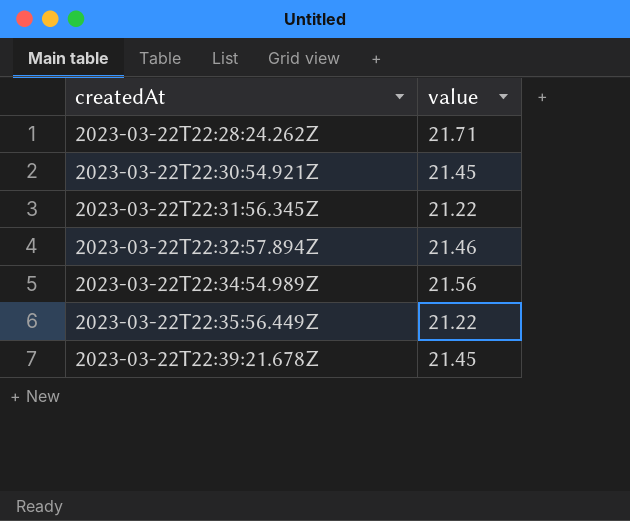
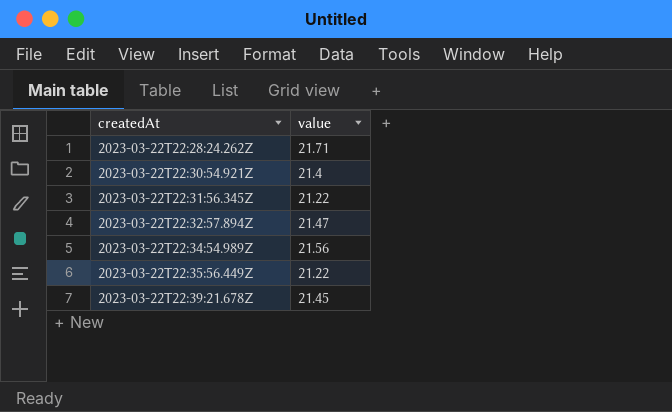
2023-03-22T22:30:54.921Z | value: 21.45 -> 21.4
2023-03-22T22:32:57.894Z | value: 21.46 -> 21.47

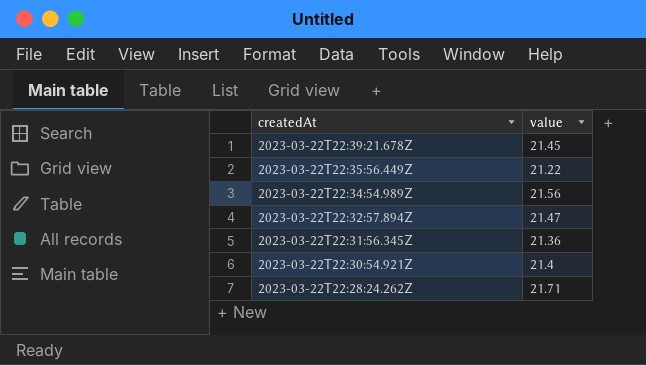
row order: createdAt ascending -> createdAt descending
2023-03-22T22:31:56.345Z | value: 21.22 -> 21.36

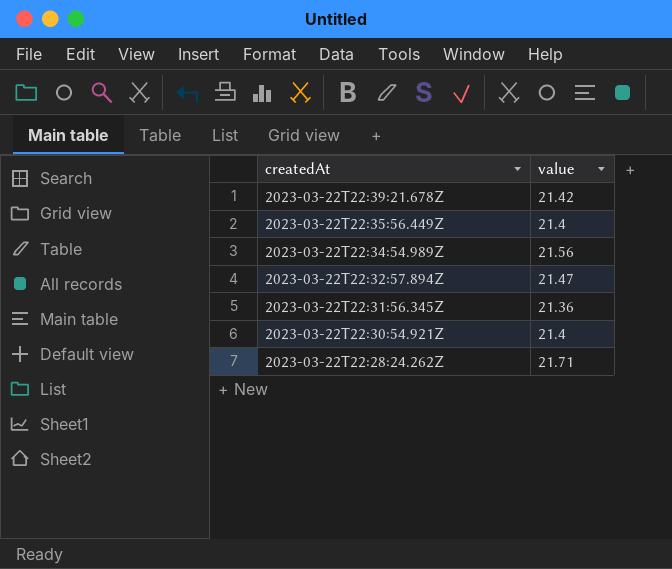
2023-03-22T22:39:21.678Z | value: 21.45 -> 21.42
2023-03-22T22:35:56.449Z | value: 21.22 -> 21.4

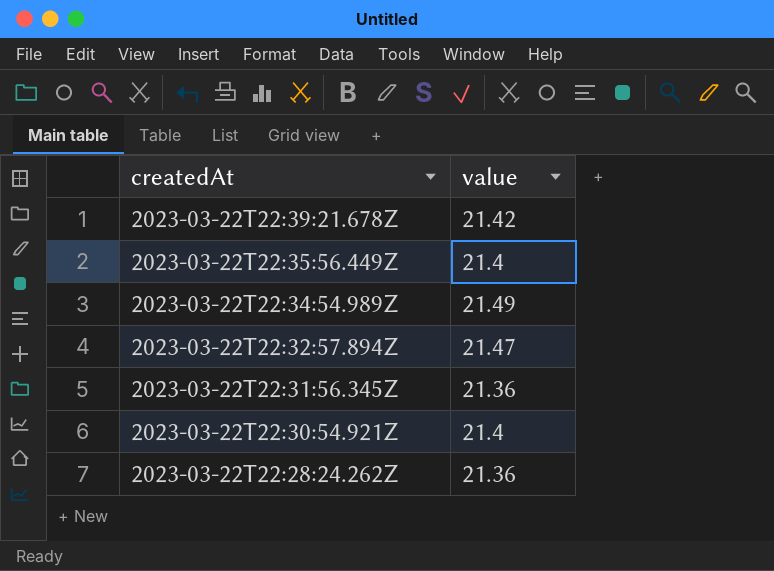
2023-03-22T22:34:54.989Z | value: 21.56 -> 21.49
2023-03-22T22:28:24.262Z | value: 21.71 -> 21.36

